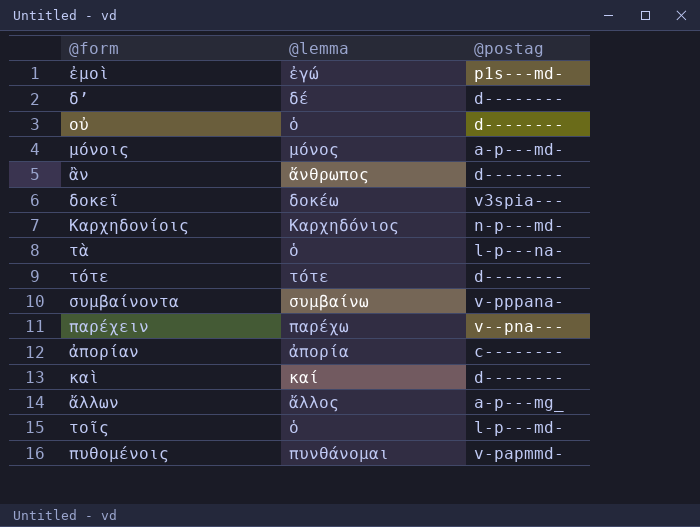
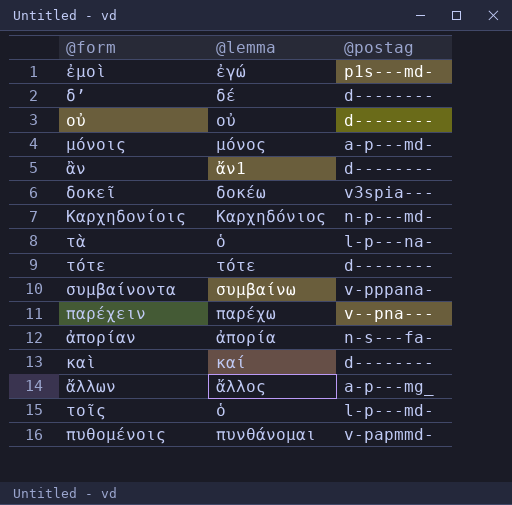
οὐ | @lemma: ὁ -> οὐ
ἂν | @lemma: ἄνθρωπος -> ἄν1
ἀπορίαν | @postag: c-------- -> n-s---fa-

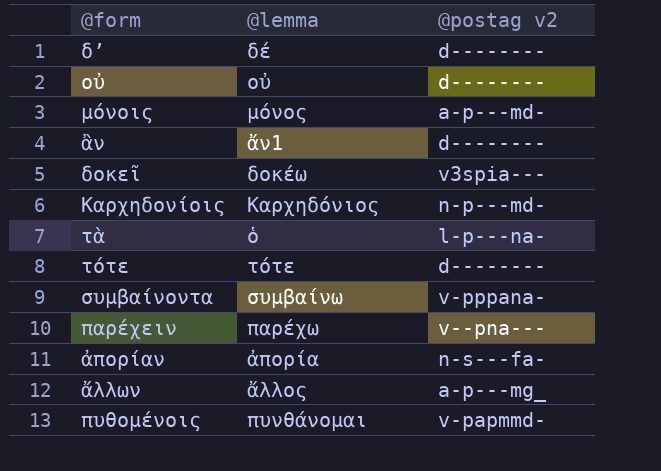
column name: @postag -> @postag v2
row ἐμοὶ: ἐγώ | p1s---md- -> none
row καὶ: καί | d-------- -> none
row τοῖς: ὁ | l-p---md- -> none

